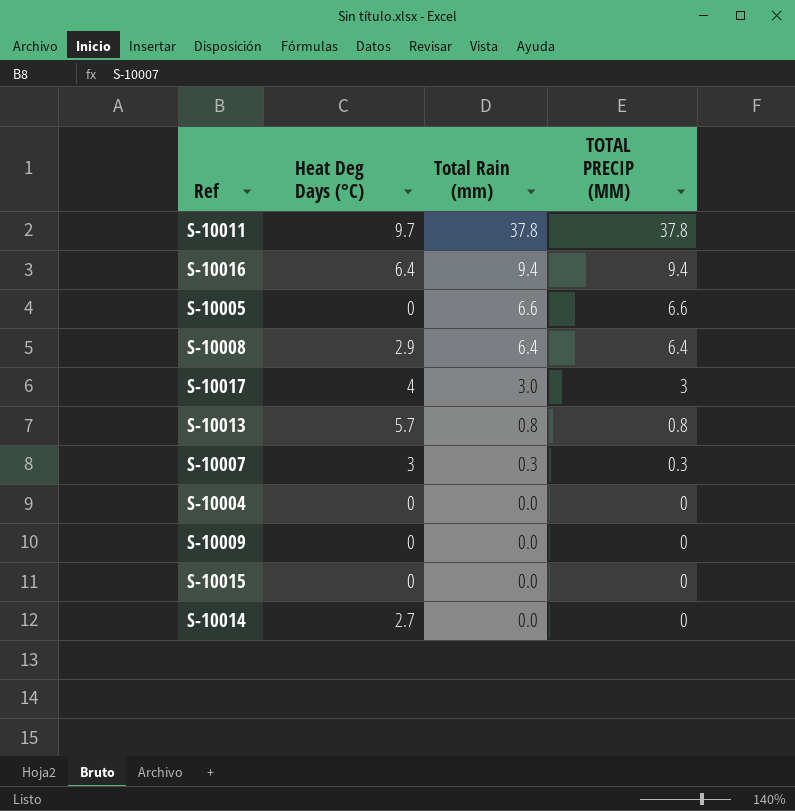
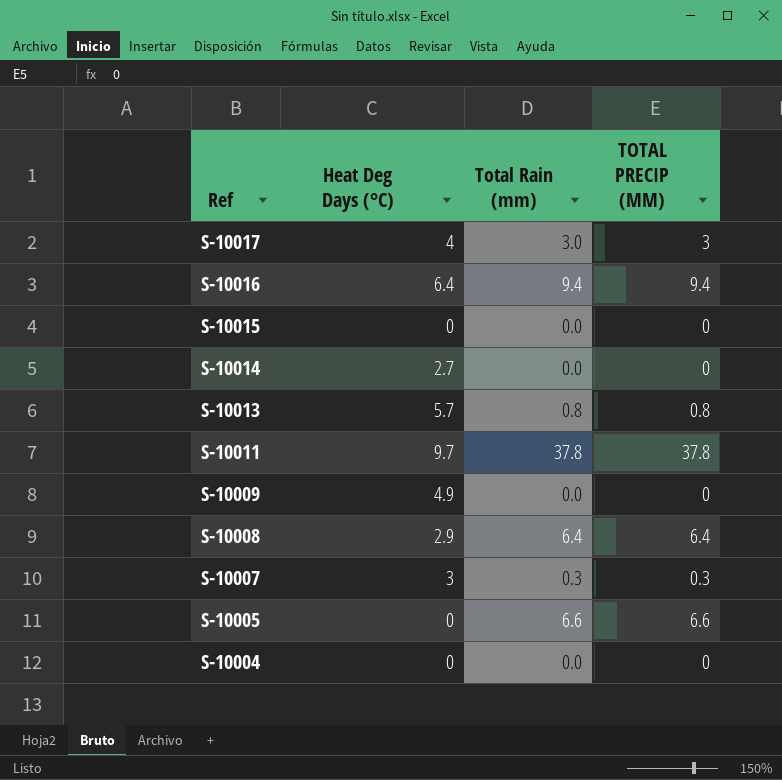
row order: Total Rain (mm) descending -> Ref descending
S-10009 | Heat Deg Days (°C): 0 -> 4.9

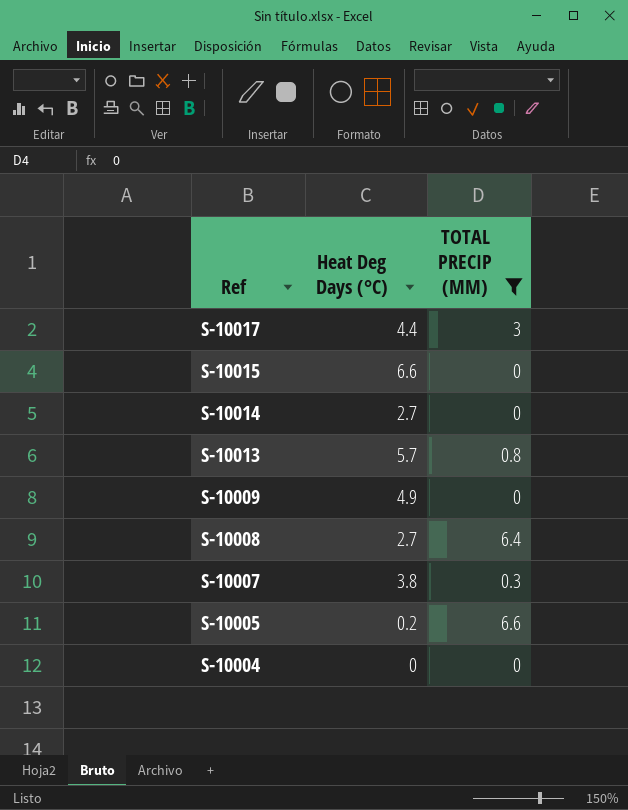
filter: none -> TOTAL PRECIP (MM) <= 6.6
column Total Rain (mm) | position: 3 -> none
S-10017 | Heat Deg Days (°C): 4 -> 4.4
S-10015 | Heat Deg Days (°C): 0 -> 6.6
S-10008 | Heat Deg Days (°C): 2.9 -> 2.7
S-10007 | Heat Deg Days (°C): 3 -> 3.8
S-10005 | Heat Deg Days (°C): 0 -> 0.2

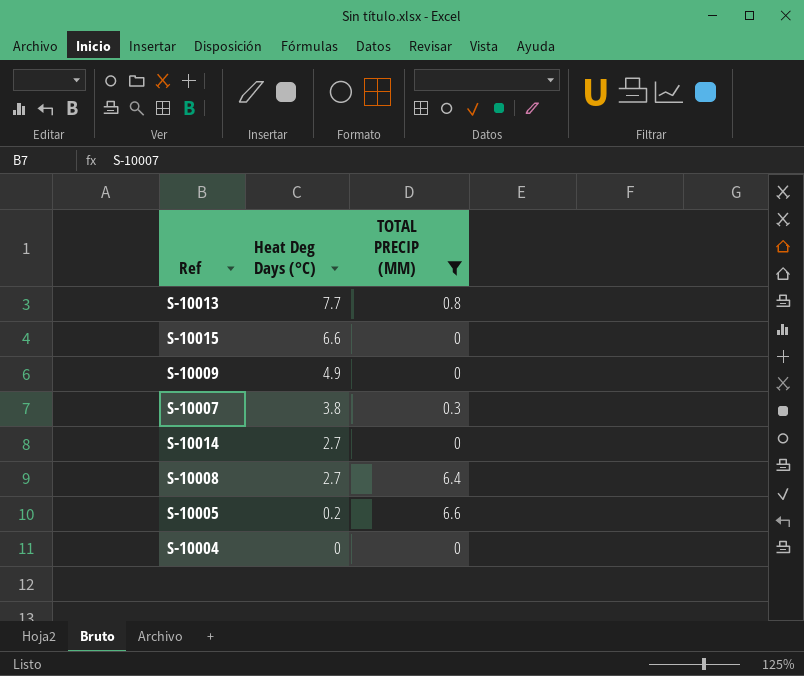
row order: Ref descending -> Heat Deg Days (°C) descending
row S-10017: 4.4 | 3 -> none
S-10013 | Heat Deg Days (°C): 5.7 -> 7.7

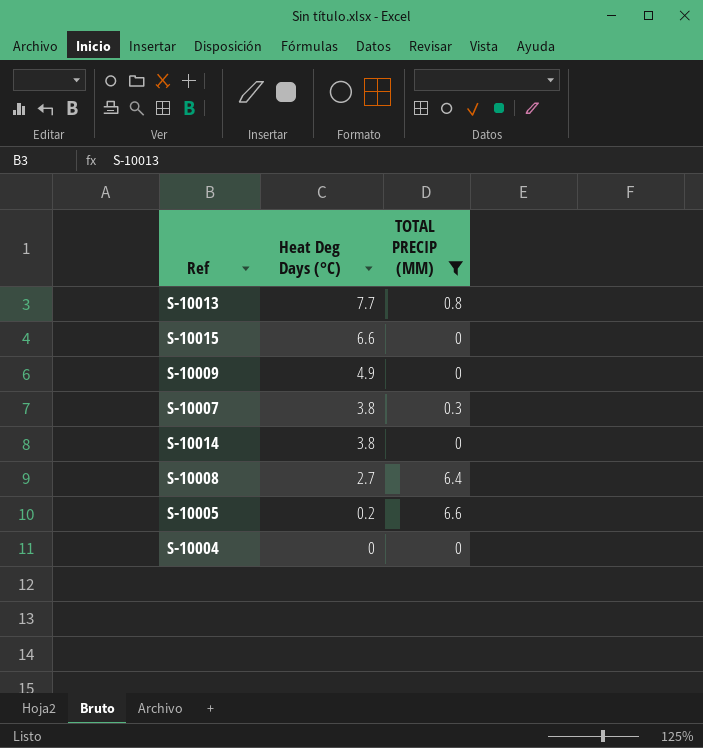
S-10014 | Heat Deg Days (°C): 2.7 -> 3.8

